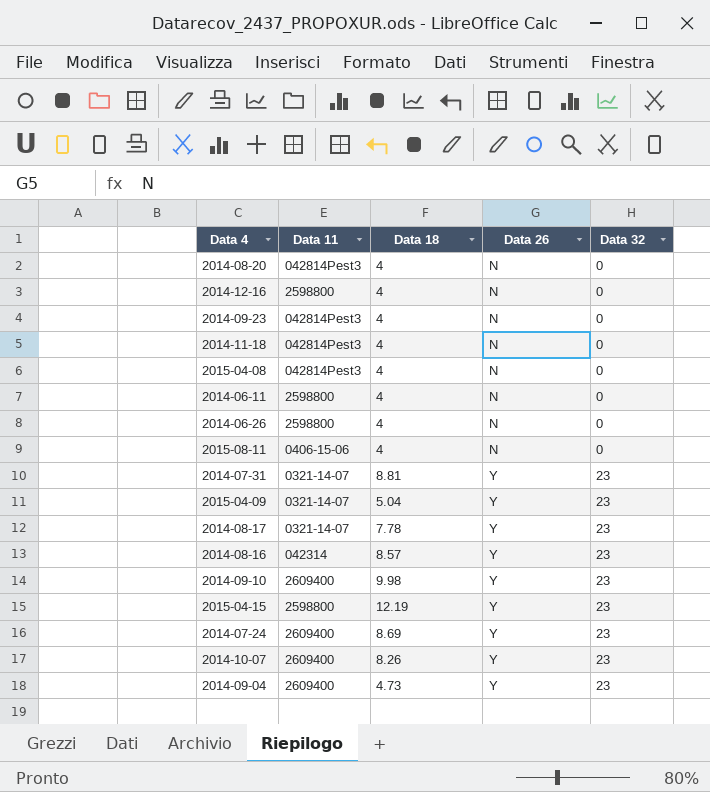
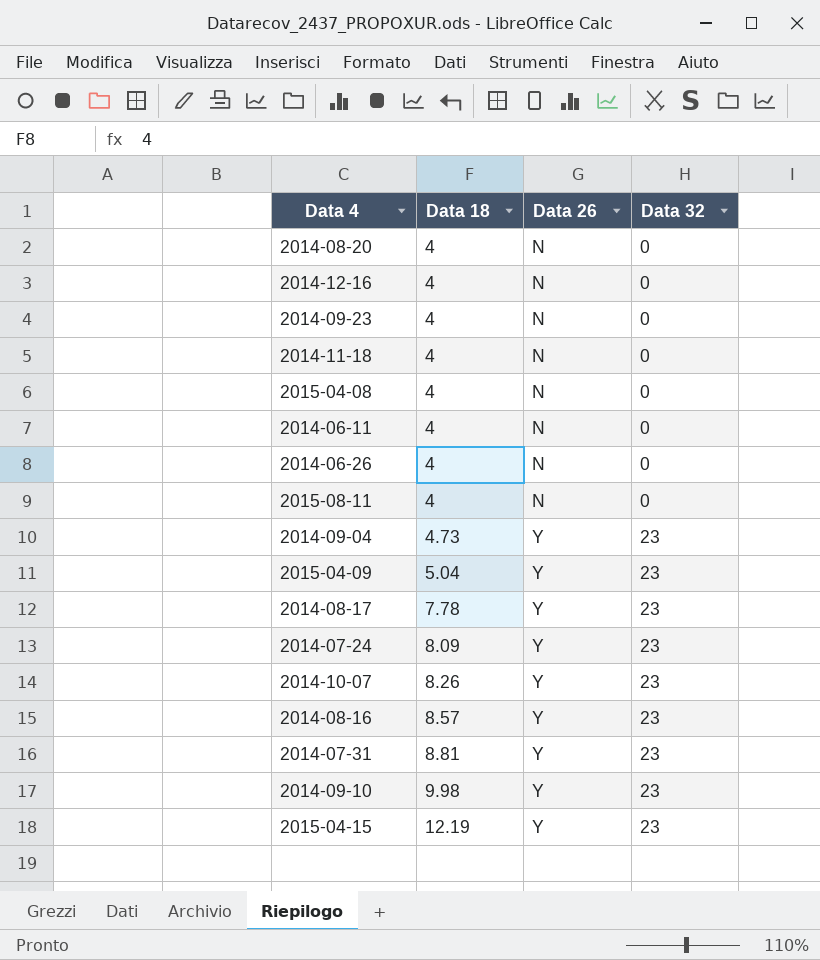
row order: Data 26 ascending -> Data 18 ascending
column Data 11 | position: 2 -> none
2014-07-24 | Data 18: 8.69 -> 8.09

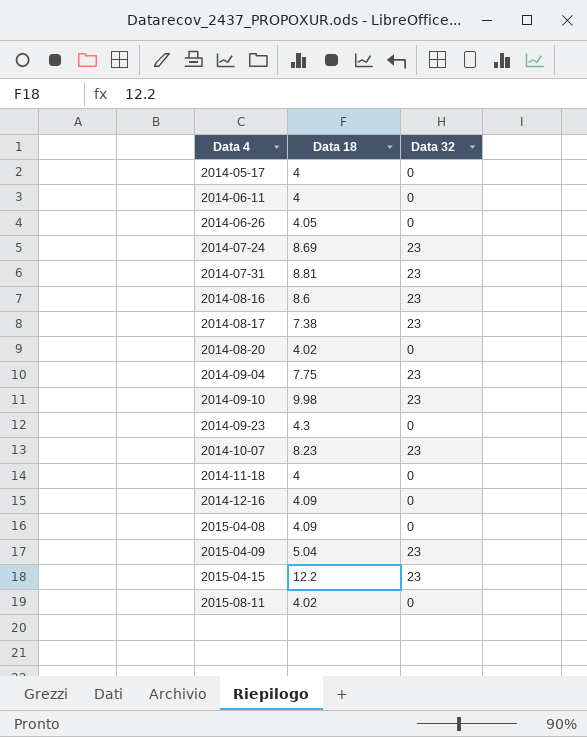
row order: Data 18 ascending -> Data 4 ascending
column Data 26 | position: 3 -> none
row 2014-05-17: none -> 4 | 0
2014-06-26 | Data 18: 4 -> 4.05
2014-07-24 | Data 18: 8.09 -> 8.69
2014-08-16 | Data 18: 8.57 -> 8.6
2014-08-17 | Data 18: 7.78 -> 7.38
2014-08-20 | Data 18: 4 -> 4.02
2014-09-04 | Data 18: 4.73 -> 7.75
2014-09-23 | Data 18: 4 -> 4.3
2014-10-07 | Data 18: 8.26 -> 8.23
2014-12-16 | Data 18: 4 -> 4.09
2015-04-08 | Data 18: 4 -> 4.09
2015-04-15 | Data 18: 12.19 -> 12.2
2015-08-11 | Data 18: 4 -> 4.02

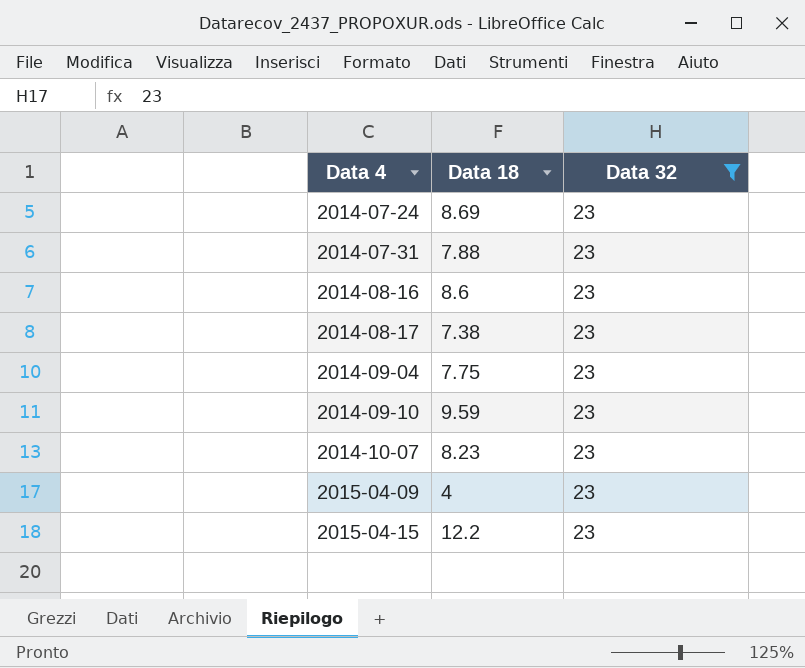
filter: none -> Data 32 = 23
2014-07-31 | Data 18: 8.81 -> 7.88
2014-09-10 | Data 18: 9.98 -> 9.59
2015-04-09 | Data 18: 5.04 -> 4

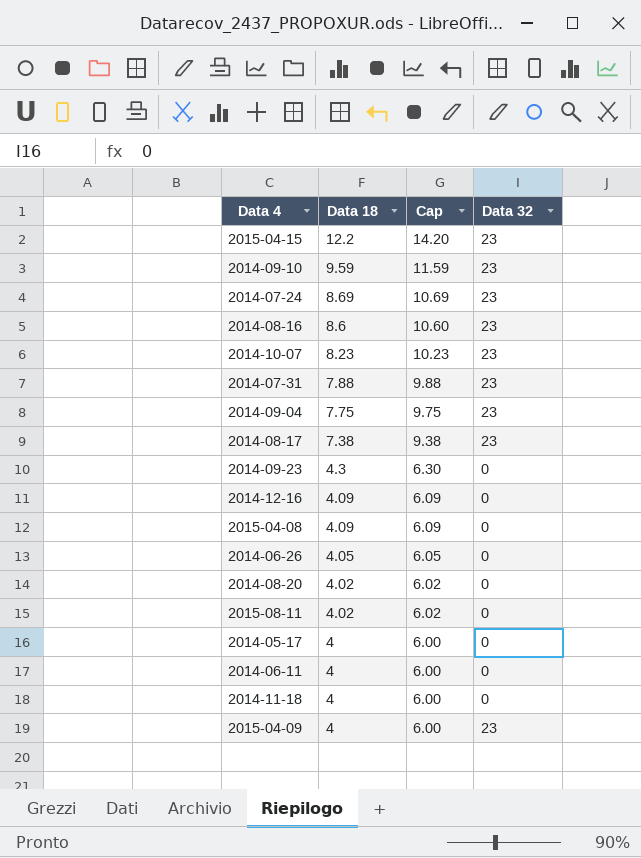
filter: Data 32 = 23 -> none
row order: Data 4 ascending -> Data 18 descending
column Cap | formula: none -> [Data 18] + 2

